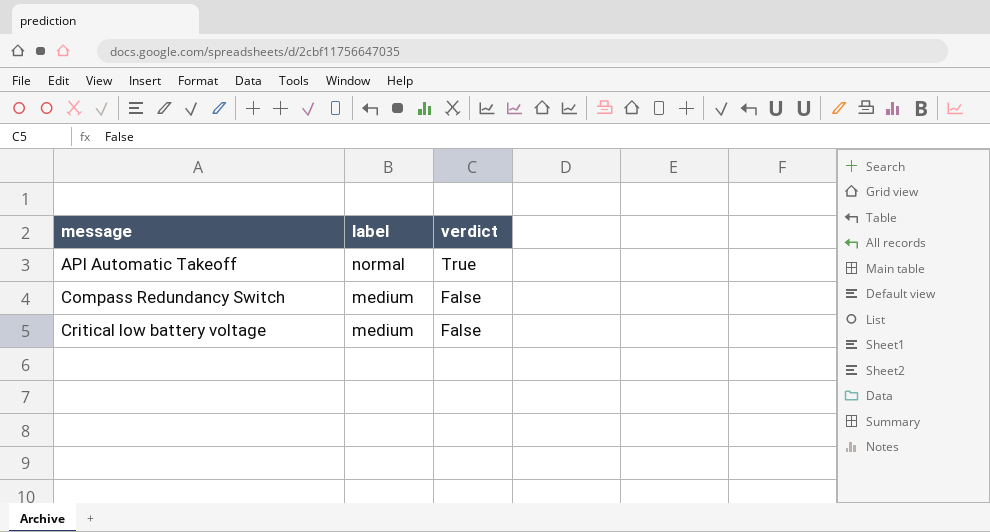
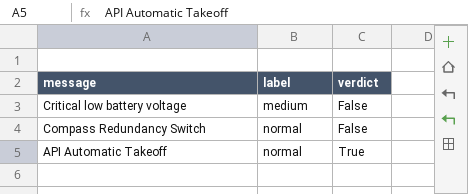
row order: message ascending -> message descending
Compass Redundancy Switch | label: medium -> normal

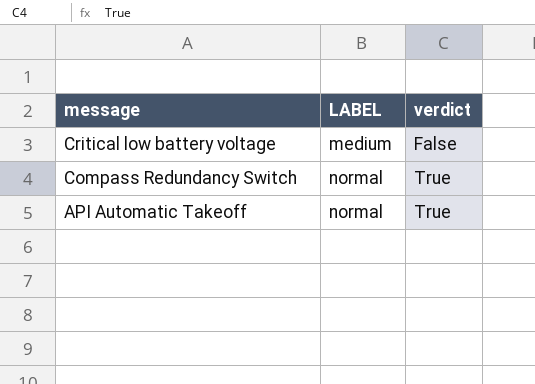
column name: label -> LABEL
Compass Redundancy Switch | verdict: False -> True

